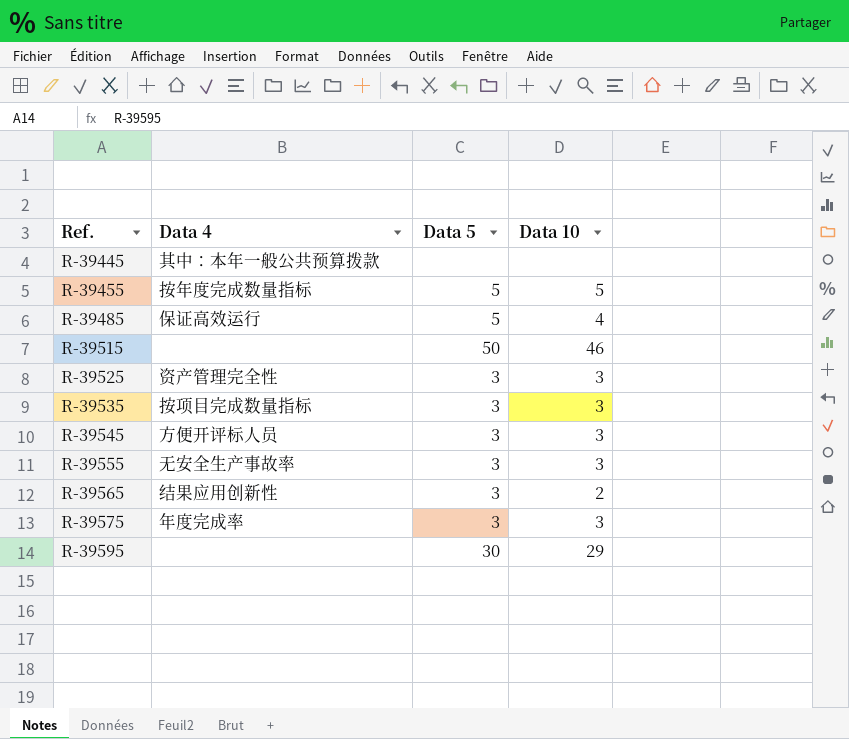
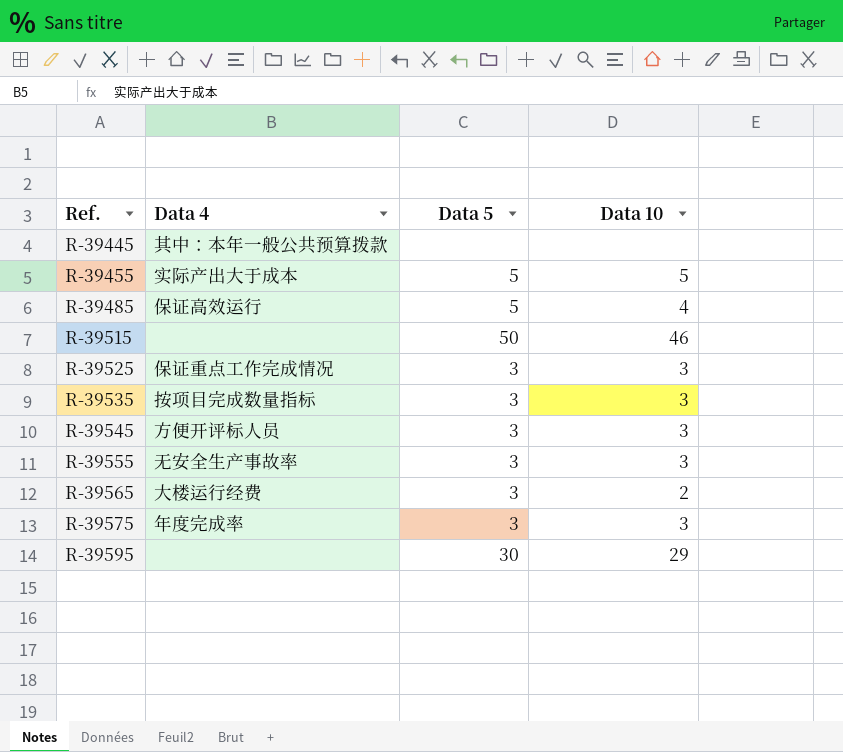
R-39455 | Data 4: 按年度完成数量指标 -> 实际产出大于成本
R-39525 | Data 4: 资产管理完全性 -> 保证重点工作完成情况
R-39565 | Data 4: 结果应用创新性 -> 大楼运行经费

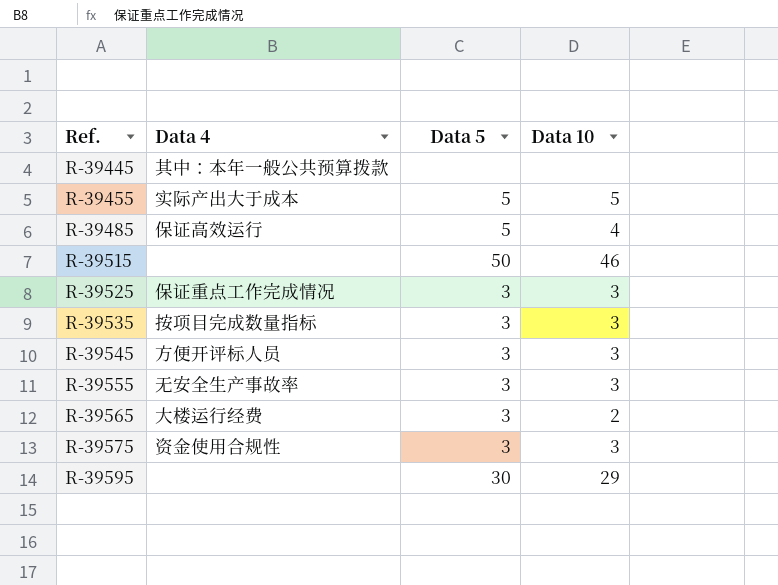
R-39575 | Data 4: 年度完成率 -> 资金使用合规性

